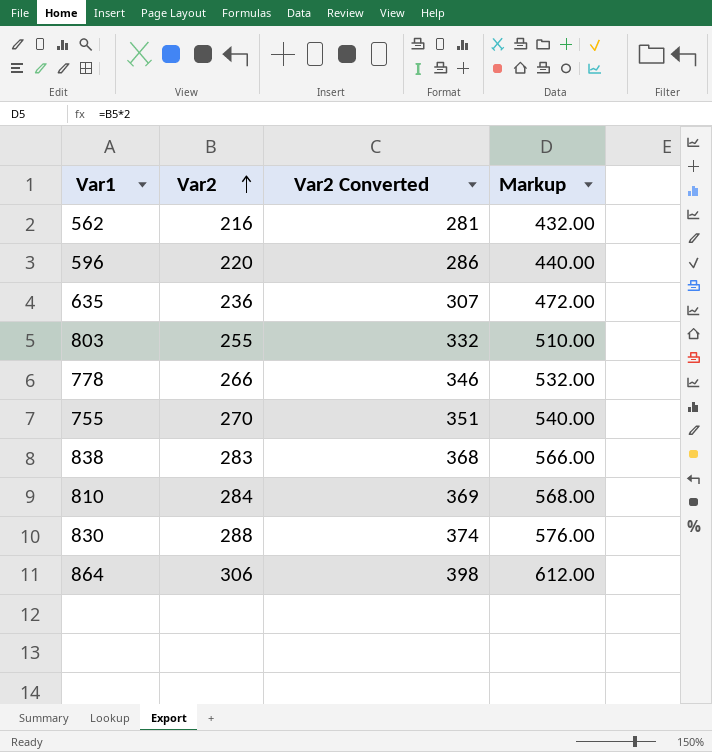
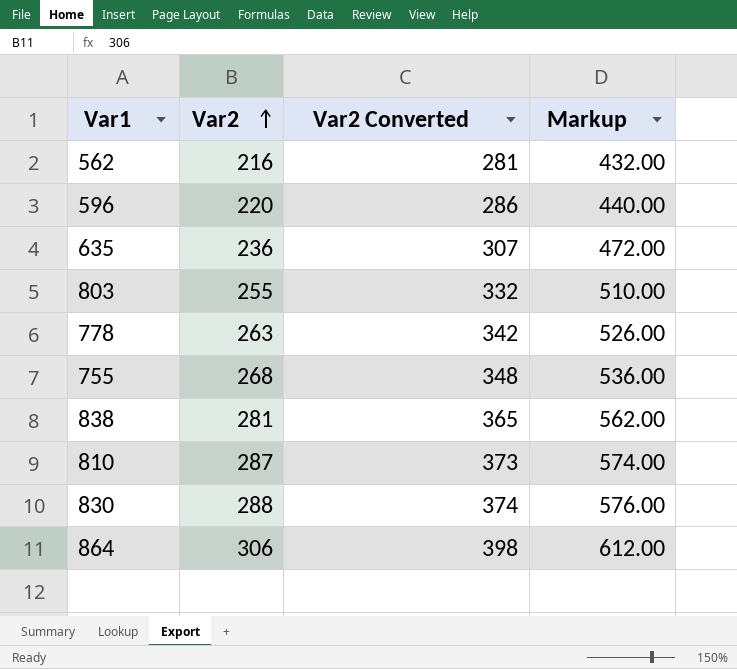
778 | Var2: 266 -> 263
778 | Var2 Converted: 346 -> 342
778 | Markup: 532.00 -> 526.00
755 | Var2: 270 -> 268
755 | Var2 Converted: 351 -> 348
755 | Markup: 540.00 -> 536.00
838 | Var2: 283 -> 281
838 | Var2 Converted: 368 -> 365
838 | Markup: 566.00 -> 562.00
810 | Var2: 284 -> 287
810 | Var2 Converted: 369 -> 373
810 | Markup: 568.00 -> 574.00

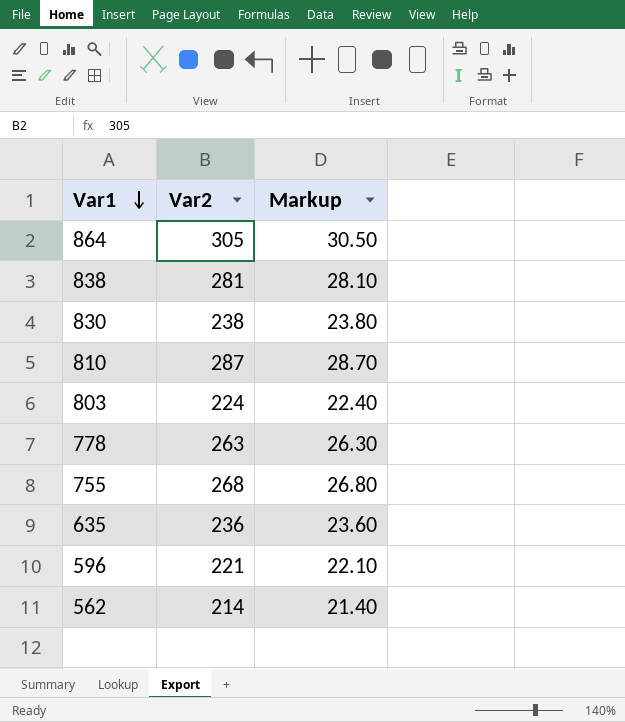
row order: Var2 ascending -> Var1 descending
column Var2 Converted | formula: [Var2] * 1.3 -> none
column Markup | formula: [Var2] * 2 -> [Var2] * 0.1
864 | Var2: 306 -> 305
830 | Var2: 288 -> 238
803 | Var2: 255 -> 224
596 | Var2: 220 -> 221
562 | Var2: 216 -> 214

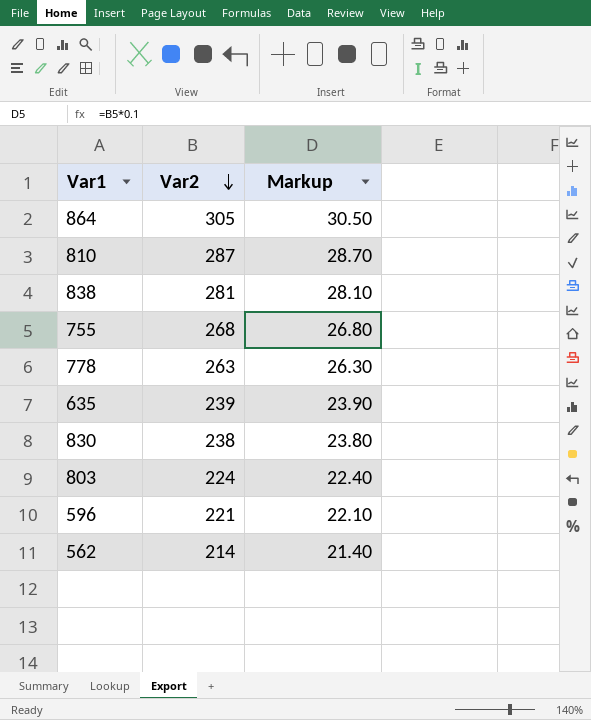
row order: Var1 descending -> Var2 descending
635 | Var2: 236 -> 239
635 | Markup: 23.60 -> 23.90

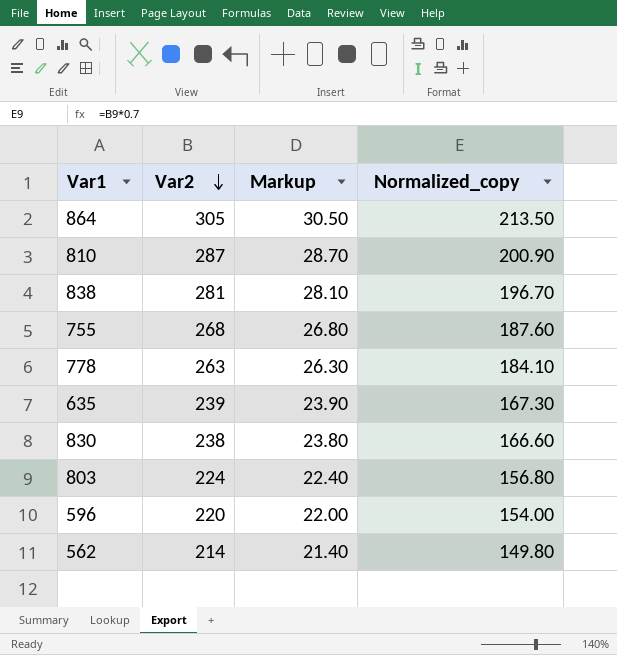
column Normalized_copy | formula: none -> [Var2] * 0.7
596 | Var2: 221 -> 220
596 | Markup: 22.10 -> 22.00

